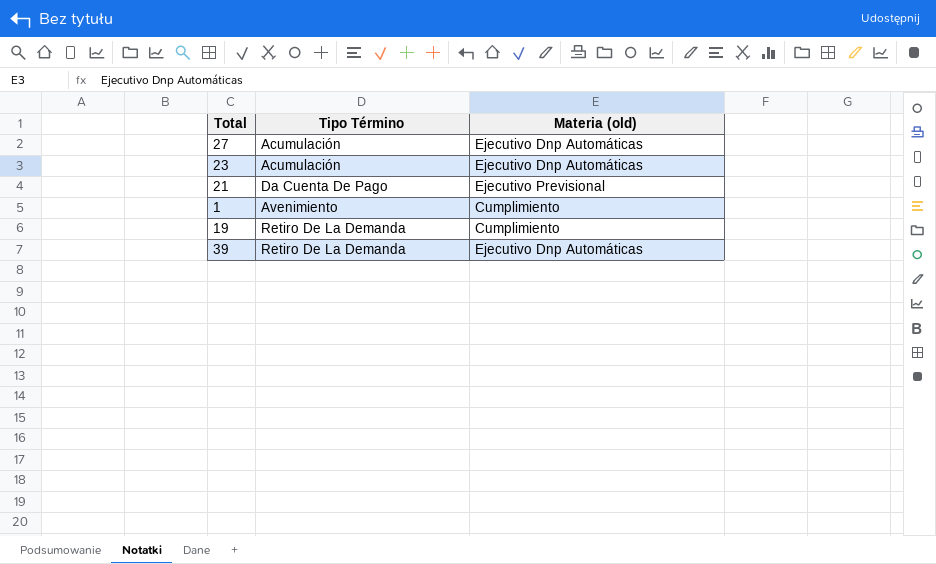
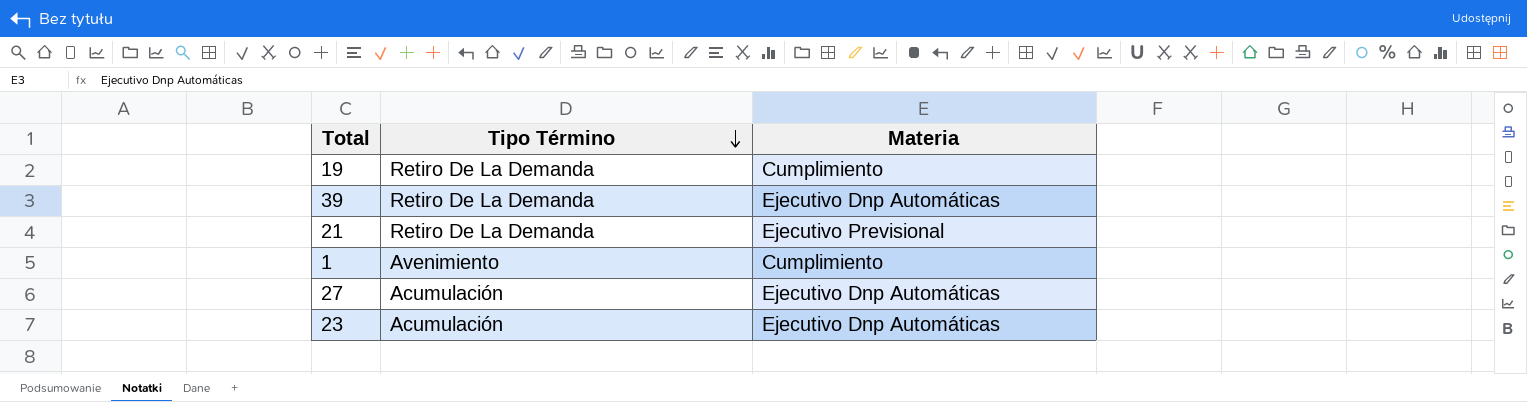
row order: none -> Tipo Término descending
column name: Materia (old) -> Materia
21 | Tipo Término: Da Cuenta De Pago -> Retiro De La Demanda

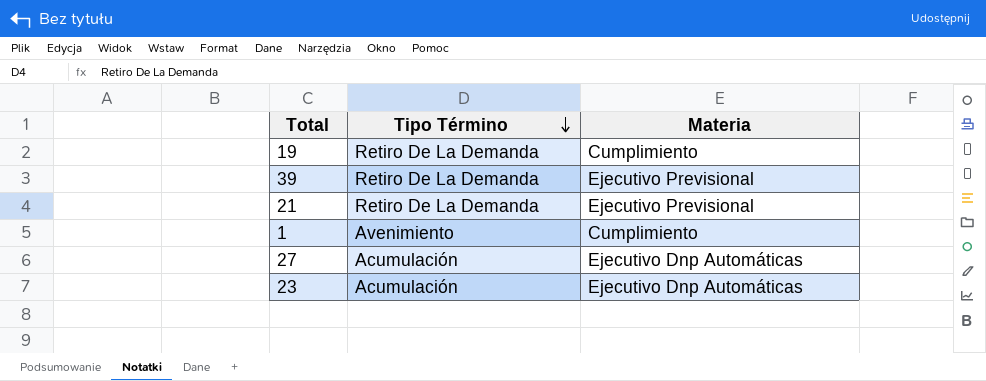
39 | Materia: Ejecutivo Dnp Automáticas -> Ejecutivo Previsional

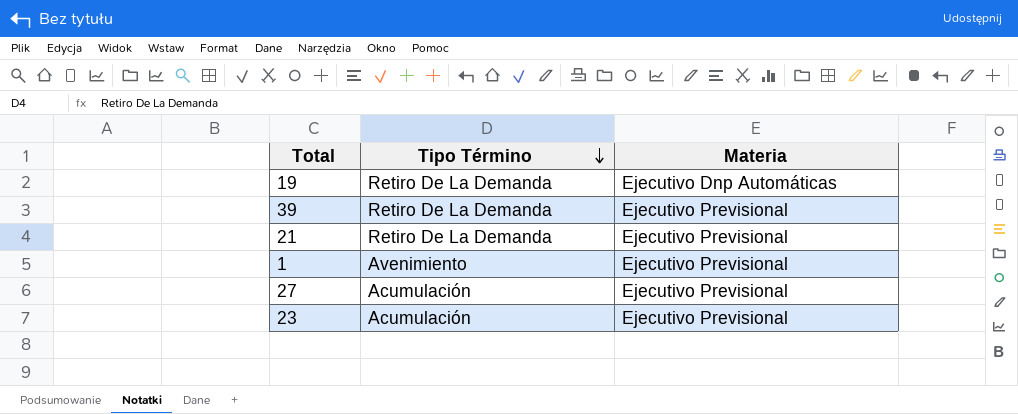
19 | Materia: Cumplimiento -> Ejecutivo Dnp Automáticas
1 | Materia: Cumplimiento -> Ejecutivo Previsional
27 | Materia: Ejecutivo Dnp Automáticas -> Ejecutivo Previsional
23 | Materia: Ejecutivo Dnp Automáticas -> Ejecutivo Previsional

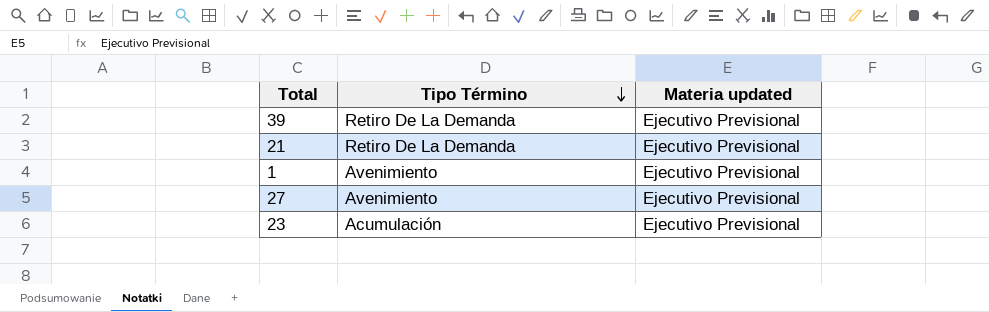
column name: Materia -> Materia updated
row 19: Retiro De La Demanda | Ejecutivo Dnp Automáticas -> none
27 | Tipo Término: Acumulación -> Avenimiento

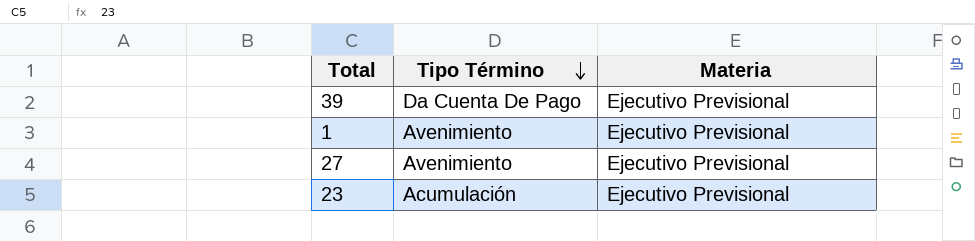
column name: Materia updated -> Materia
row 21: Retiro De La Demanda | Ejecutivo Previsional -> none
39 | Tipo Término: Retiro De La Demanda -> Da Cuenta De Pago

